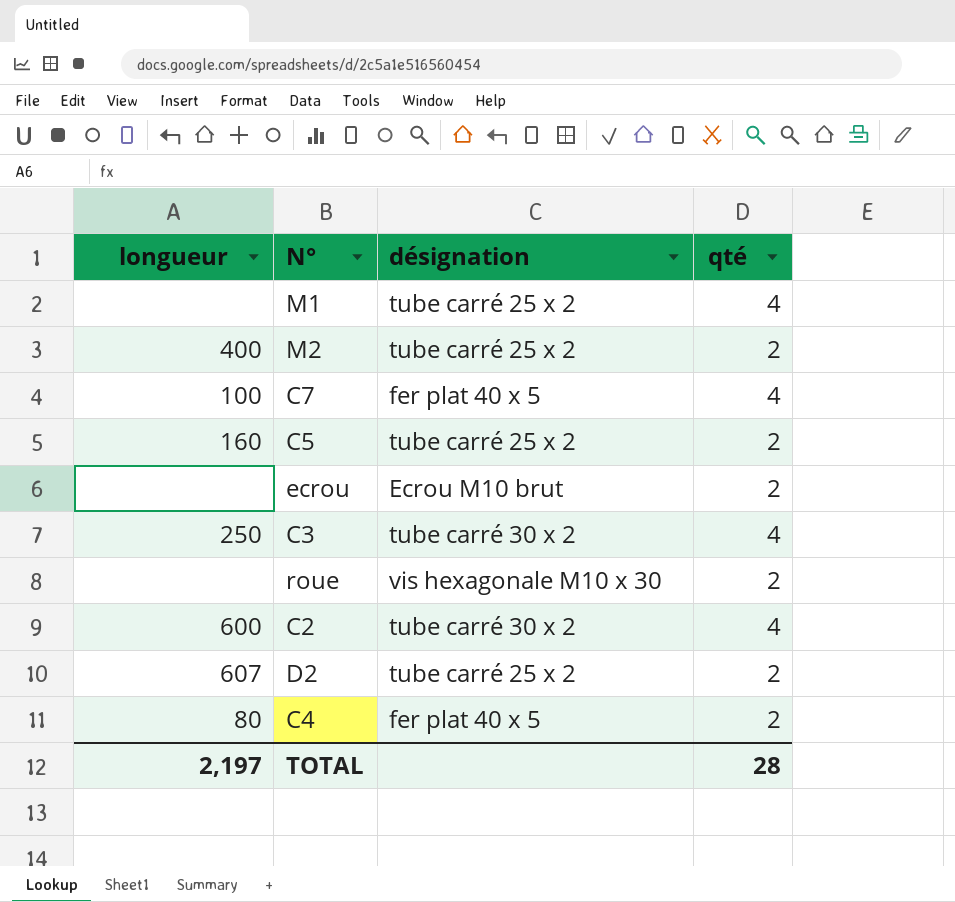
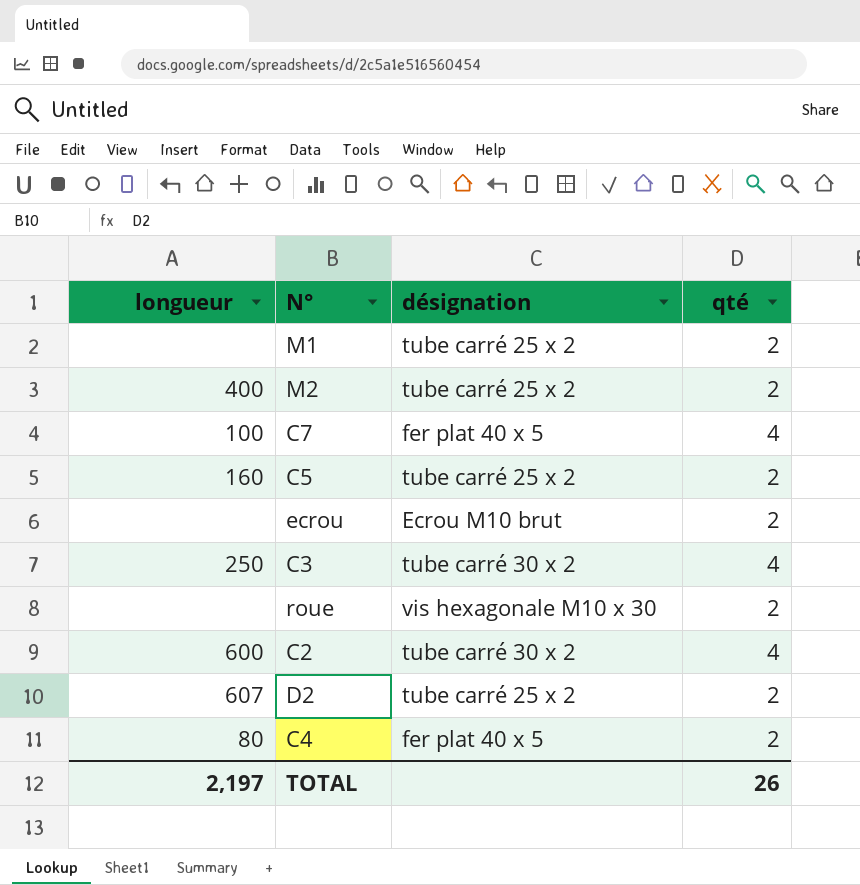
M1 | qté: 4 -> 2
TOTAL | qté: 28 -> 26

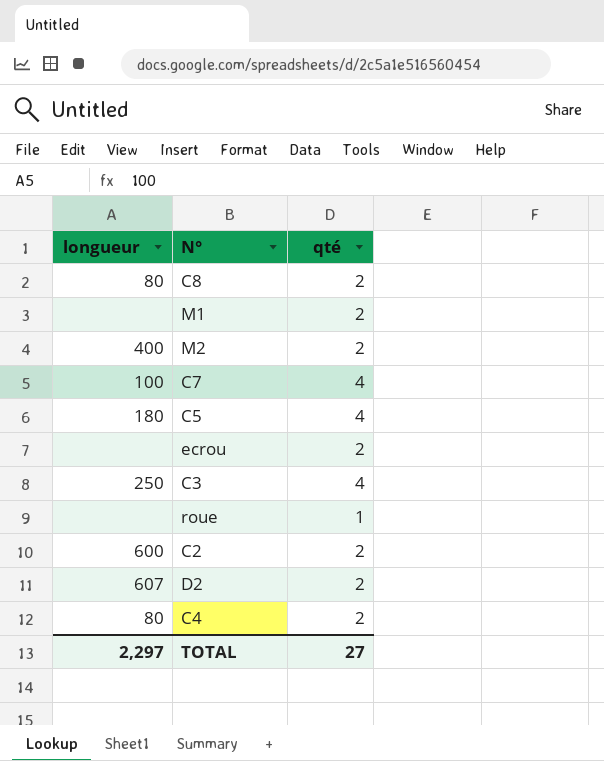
column désignation | position: 3 -> none
row C8: none -> 80 | 2
C5 | longueur: 160 -> 180
C5 | qté: 2 -> 4
roue | qté: 2 -> 1
C2 | qté: 4 -> 2
TOTAL | longueur: 2,197 -> 2,297
TOTAL | qté: 26 -> 27

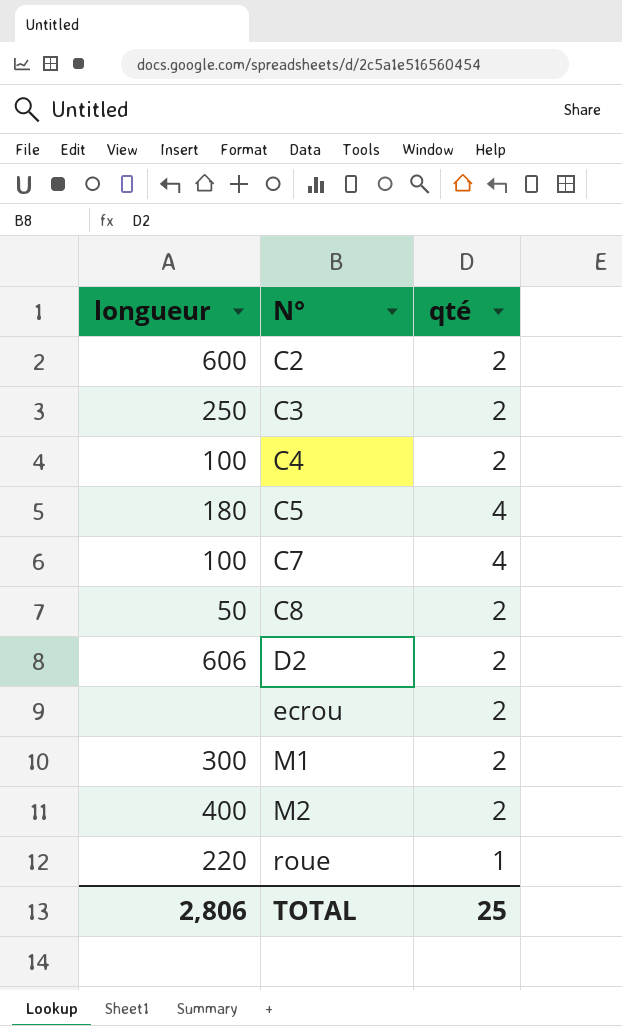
row order: none -> N° ascending
C3 | qté: 4 -> 2
C4 | longueur: 80 -> 100
C8 | longueur: 80 -> 50
D2 | longueur: 607 -> 606
M1 | longueur: none -> 300
roue | longueur: none -> 220
TOTAL | longueur: 2,297 -> 2,806
TOTAL | qté: 27 -> 25

